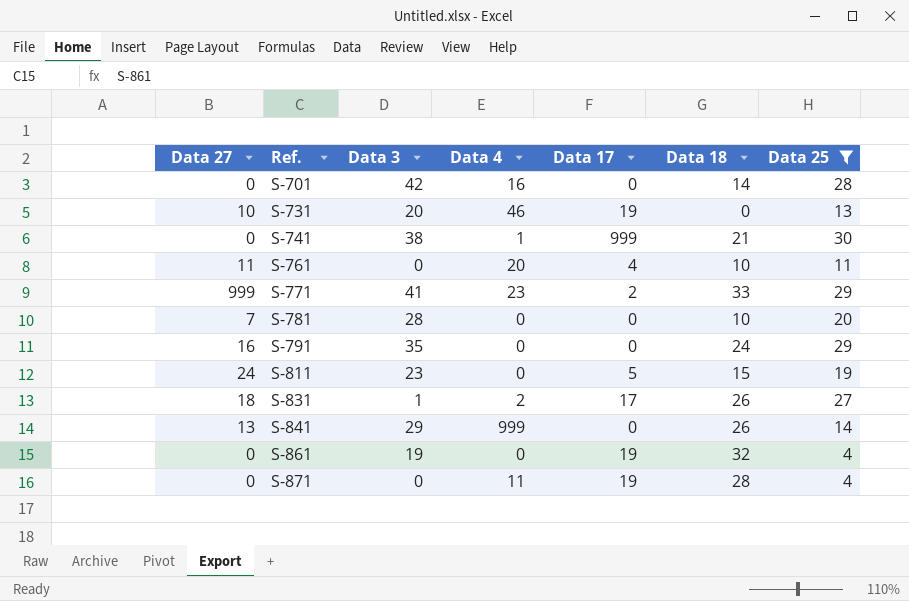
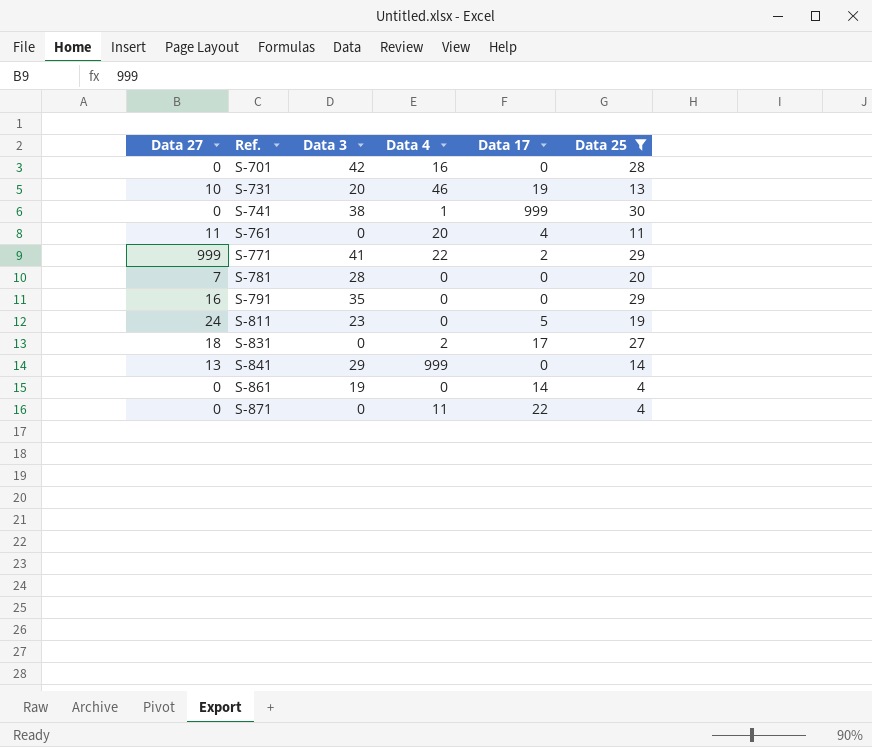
column Data 18 | position: 6 -> none
S-771 | Data 4: 23 -> 22
S-831 | Data 3: 1 -> 0
S-861 | Data 17: 19 -> 14
S-871 | Data 17: 19 -> 22

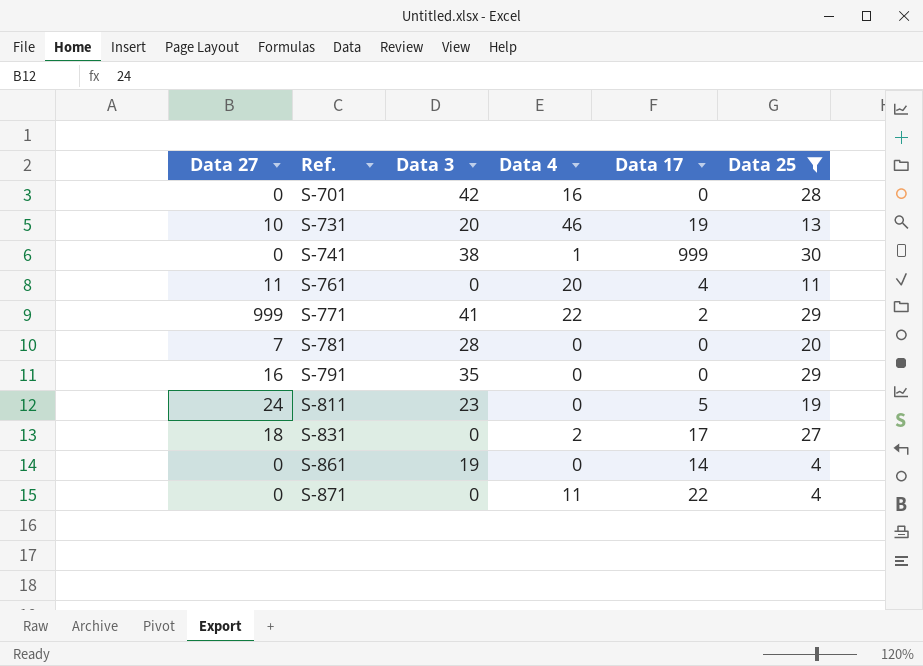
row S-841: 13 | 29 | 999 | 0 | 14 -> none

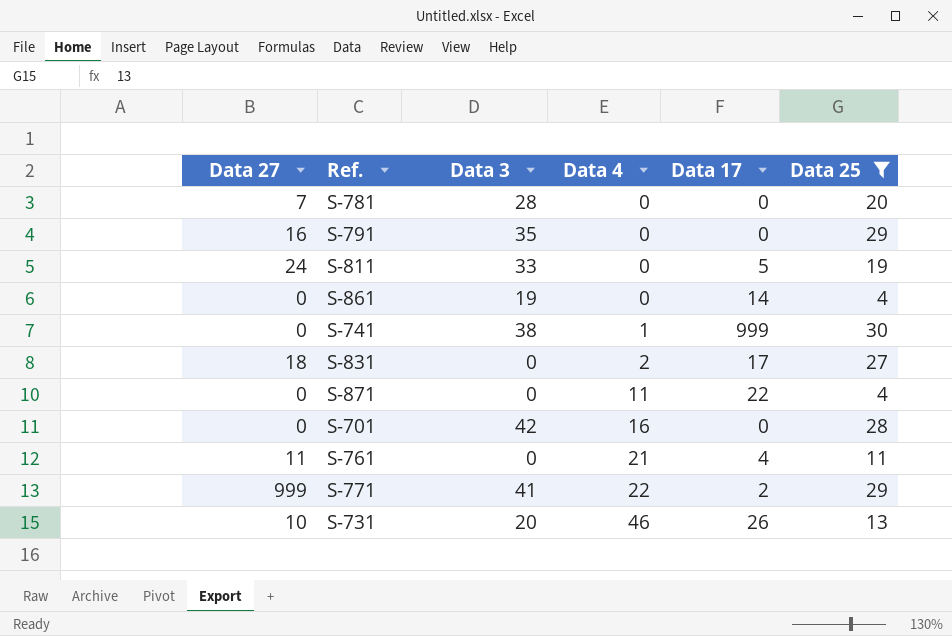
row order: Ref. ascending -> Data 4 ascending
S-811 | Data 3: 23 -> 33
S-761 | Data 4: 20 -> 21
S-731 | Data 17: 19 -> 26

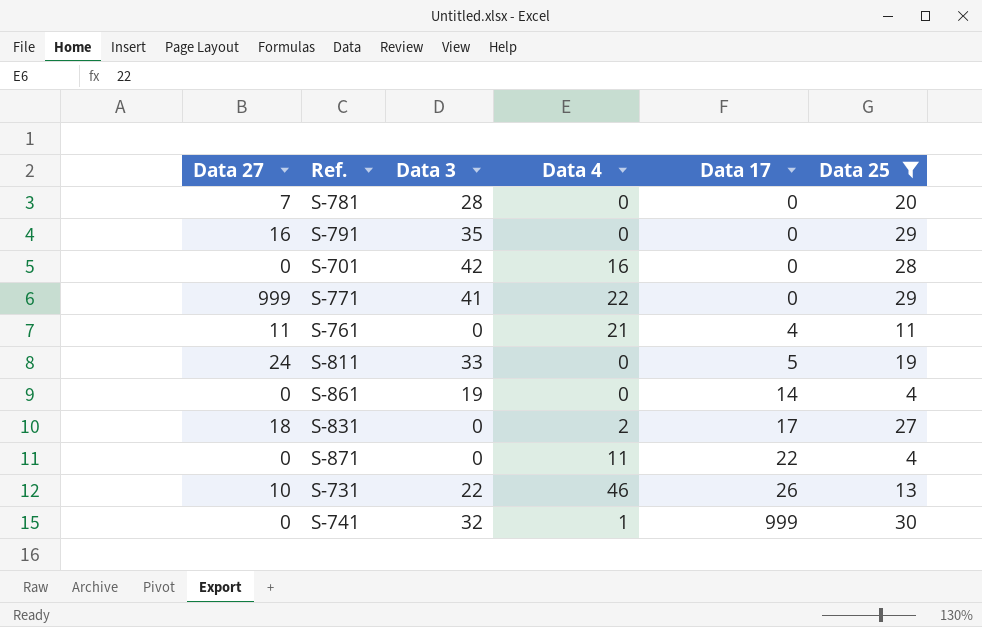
row order: Data 4 ascending -> Data 17 ascending
S-771 | Data 17: 2 -> 0
S-731 | Data 3: 20 -> 22
S-741 | Data 3: 38 -> 32

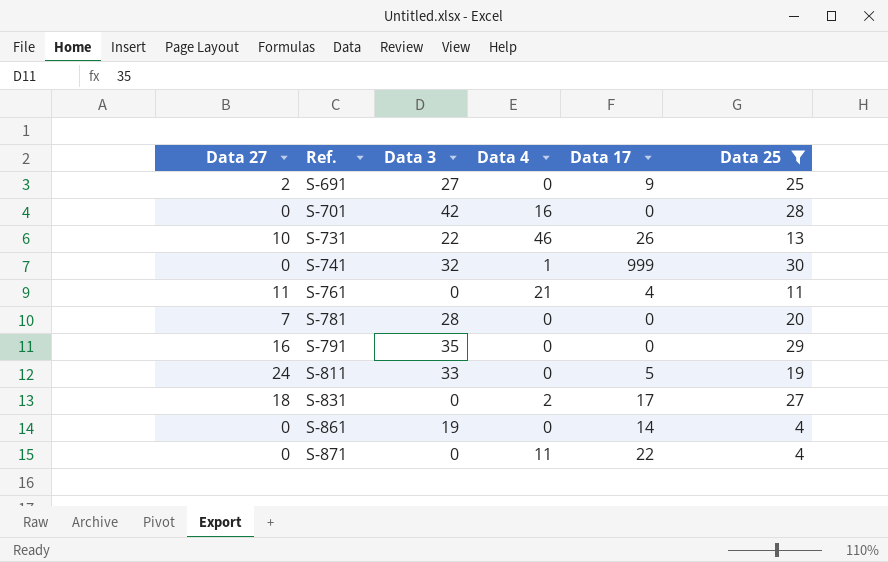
row order: Data 17 ascending -> Ref. ascending
row S-771: 999 | 41 | 22 | 0 | 29 -> none
row S-691: none -> 2 | 27 | 0 | 9 | 25

